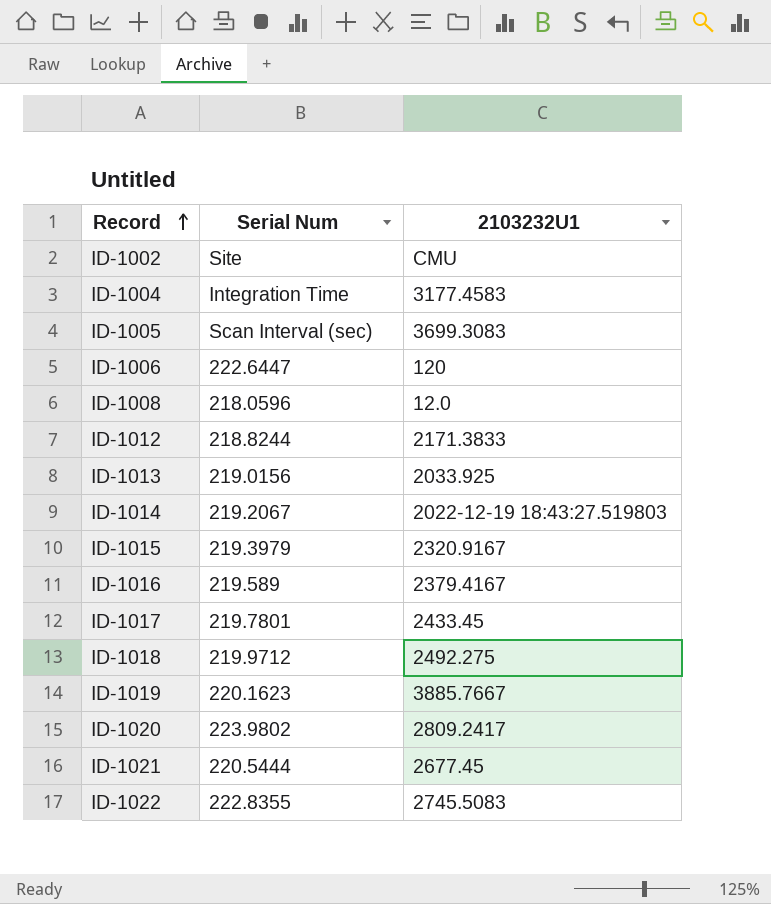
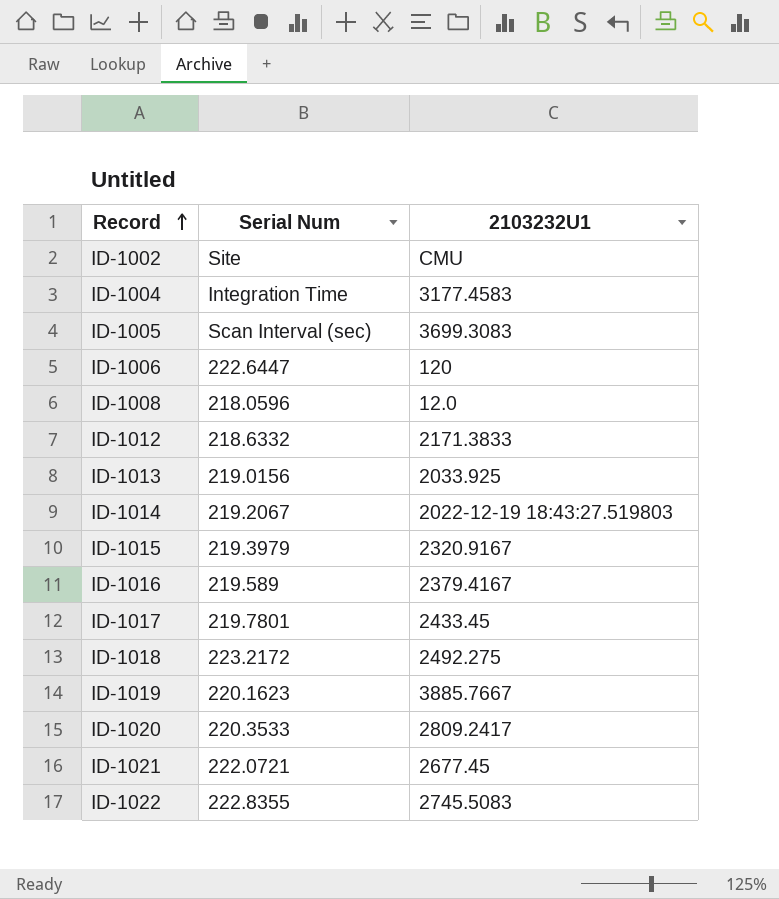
ID-1012 | Serial Num: 218.8244 -> 218.6332
ID-1018 | Serial Num: 219.9712 -> 223.2172
ID-1020 | Serial Num: 223.9802 -> 220.3533
ID-1021 | Serial Num: 220.5444 -> 222.0721

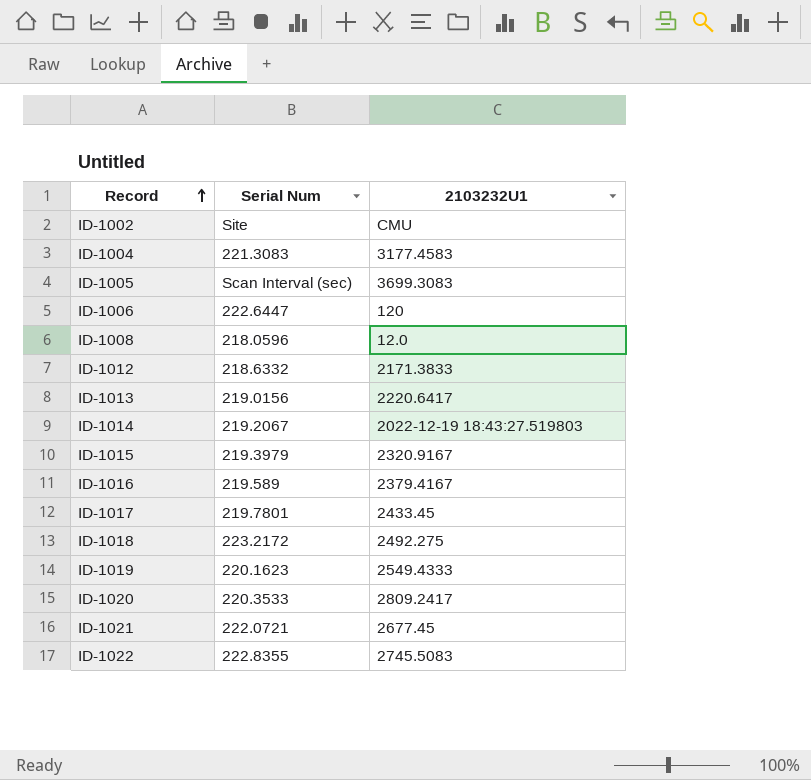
ID-1004 | Serial Num: Integration Time -> 221.3083
ID-1013 | 2103232U1: 2033.925 -> 2220.6417
ID-1019 | 2103232U1: 3885.7667 -> 2549.4333

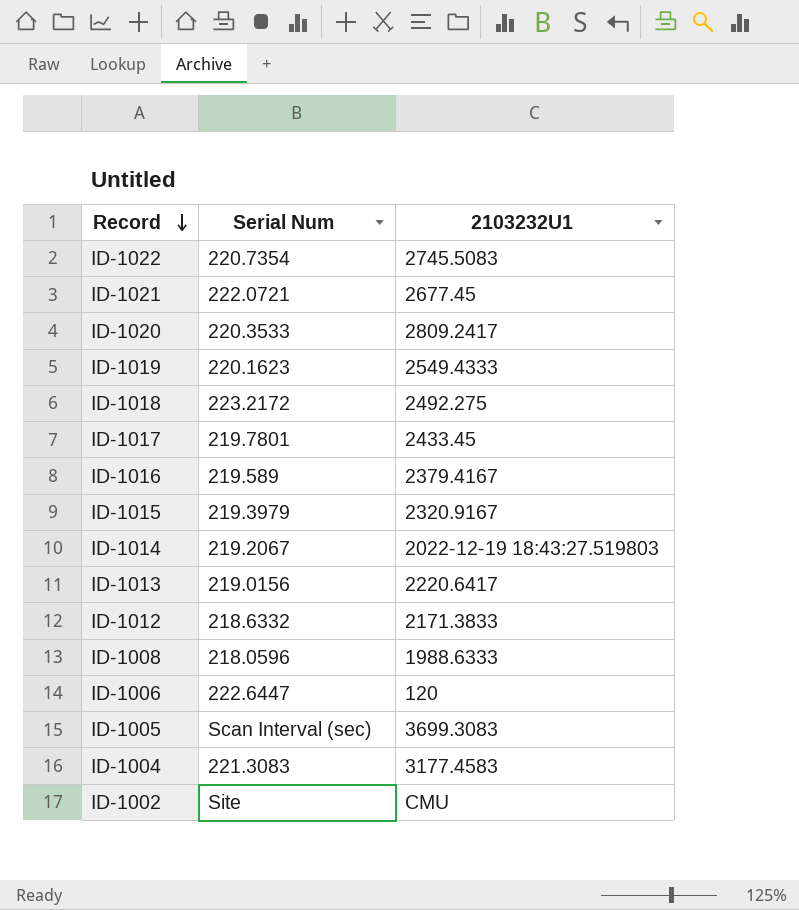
row order: Record ascending -> Record descending
ID-1022 | Serial Num: 222.8355 -> 220.7354
ID-1008 | 2103232U1: 12.0 -> 1988.6333

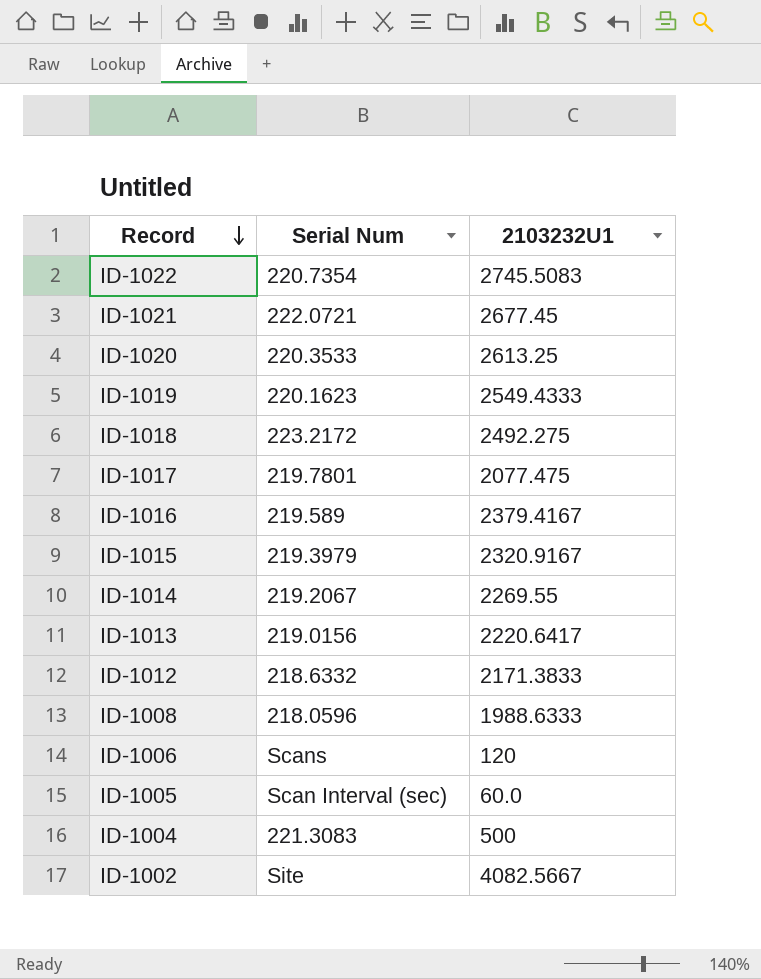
ID-1020 | 2103232U1: 2809.2417 -> 2613.25
ID-1017 | 2103232U1: 2433.45 -> 2077.475
ID-1014 | 2103232U1: 2022-12-19 18:43:27.519803 -> 2269.55
ID-1006 | Serial Num: 222.6447 -> Scans
ID-1005 | 2103232U1: 3699.3083 -> 60.0
ID-1004 | 2103232U1: 3177.4583 -> 500
ID-1002 | 2103232U1: CMU -> 4082.5667

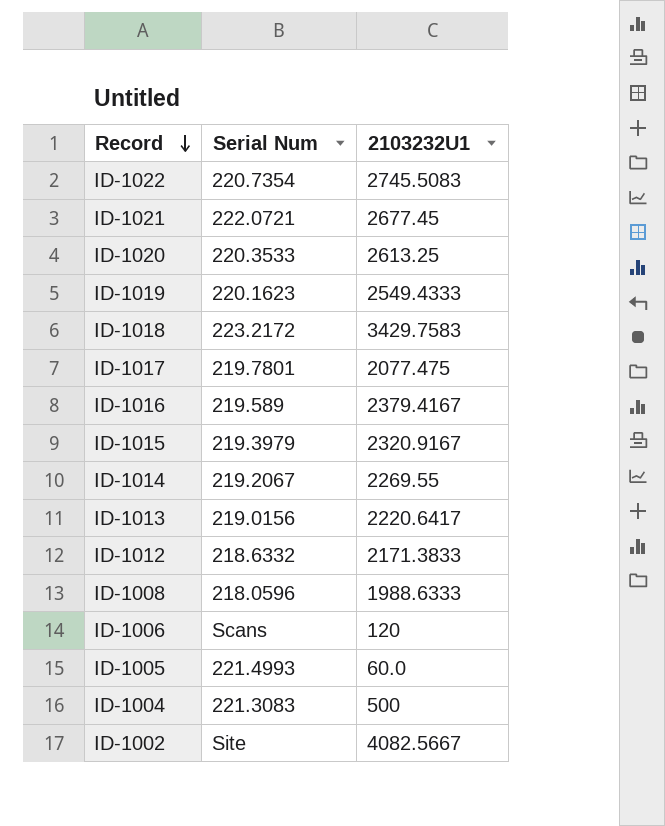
ID-1018 | 2103232U1: 2492.275 -> 3429.7583
ID-1005 | Serial Num: Scan Interval (sec) -> 221.4993

